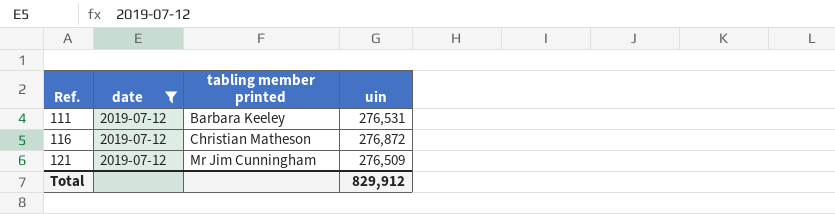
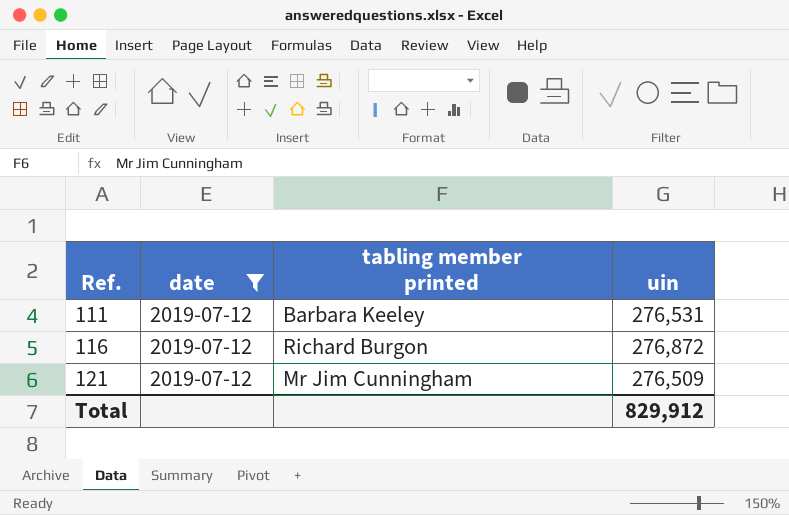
116 | tabling member printed: Christian Matheson -> Richard Burgon

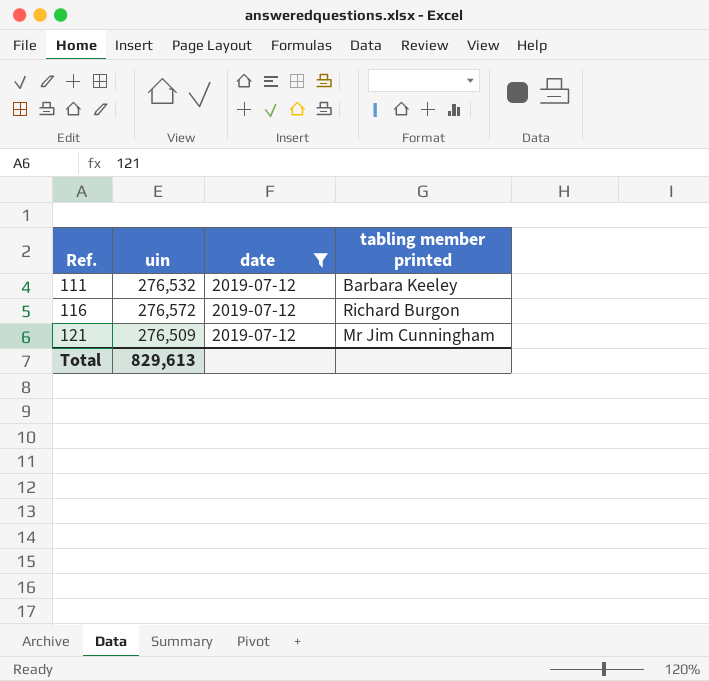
column uin | position: 4 -> 2
111 | uin: 276,531 -> 276,532
116 | uin: 276,872 -> 276,572
Total | uin: 829,912 -> 829,613

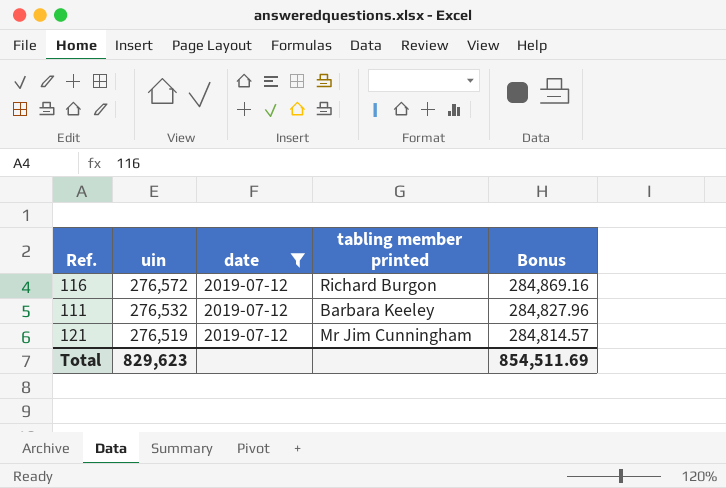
row order: Ref. ascending -> uin descending
column Bonus | formula: none -> [uin] * 1.03
121 | uin: 276,509 -> 276,519
Total | uin: 829,613 -> 829,623

